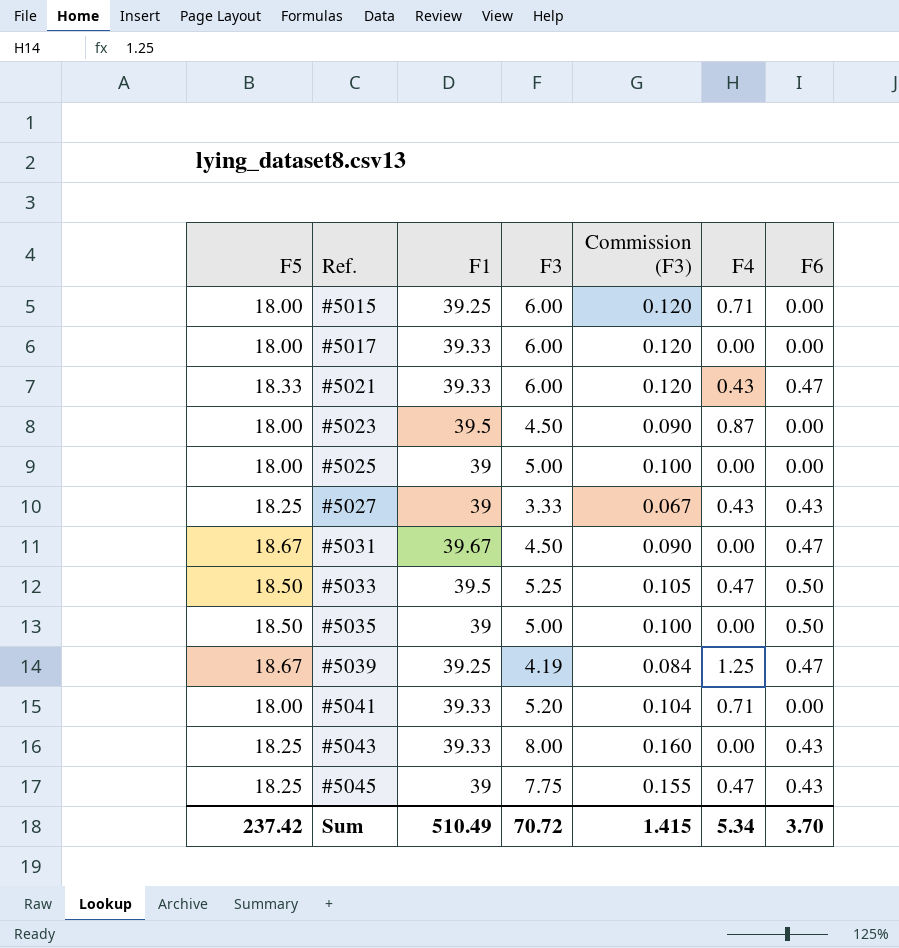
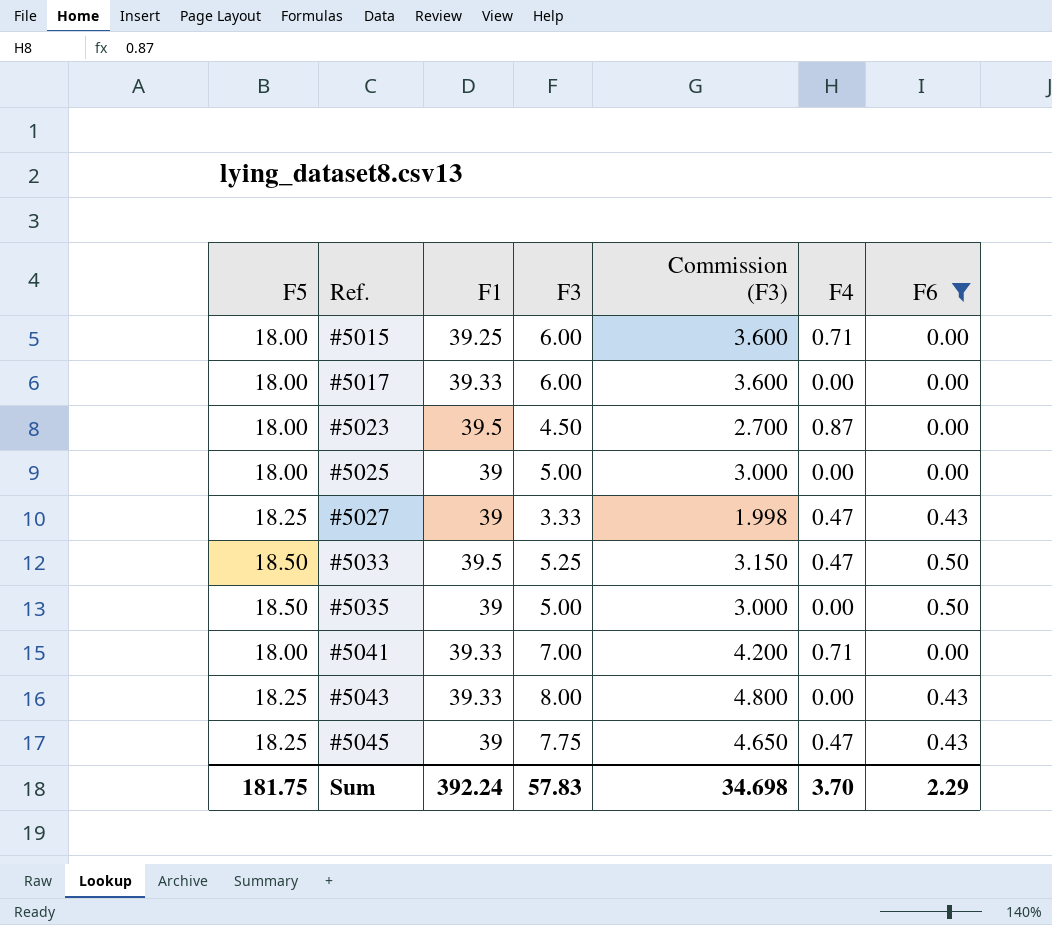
filter: none -> F6 != 0.47
column Commission (F3) | formula: [F3] * 0.02 -> [F3] * 0.6
#5027 | F4: 0.43 -> 0.47
#5041 | F3: 5.20 -> 7.00
Sum | F5: 237.42 -> 181.75
Sum | F1: 510.49 -> 392.24
Sum | F3: 70.72 -> 57.83
Sum | Commission (F3): 1.415 -> 34.698
Sum | F4: 5.34 -> 3.70
Sum | F6: 3.70 -> 2.29

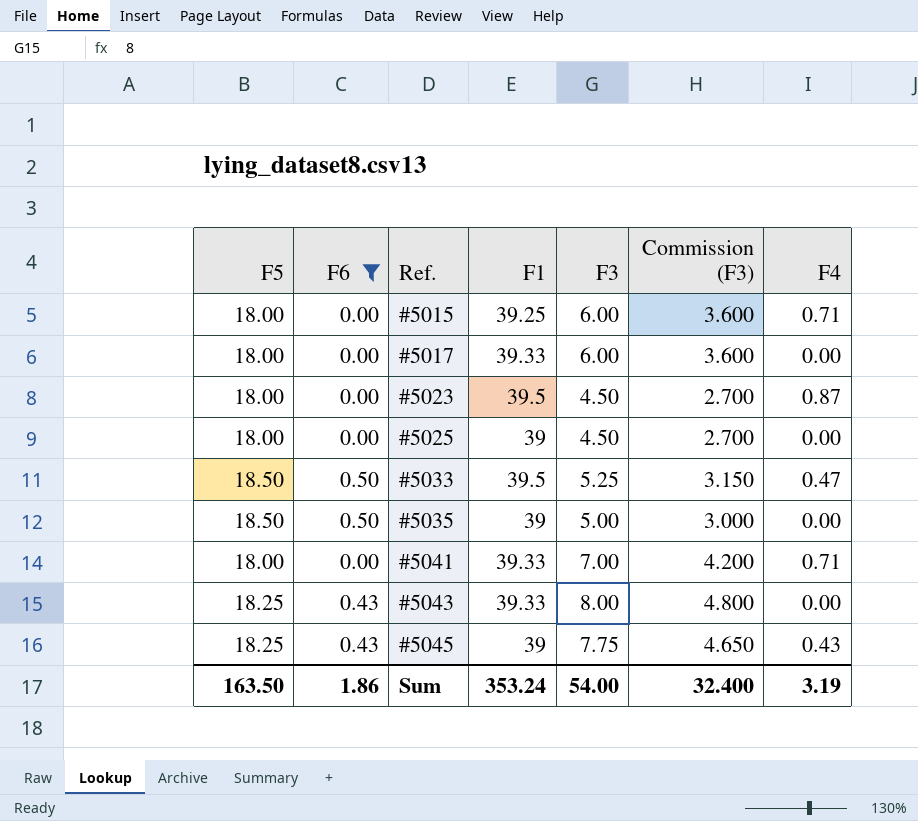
column F6 | position: 7 -> 2
row #5027: 18.25 | 39 | 3.33 | 1.998 | 0.47 | 0.43 -> none
#5025 | F3: 5.00 -> 4.50
#5025 | Commission (F3): 3.000 -> 2.700
#5045 | F4: 0.47 -> 0.43
Sum | F5: 181.75 -> 163.50
Sum | F6: 2.29 -> 1.86
Sum | F1: 392.24 -> 353.24
Sum | F3: 57.83 -> 54.00
Sum | Commission (F3): 34.698 -> 32.400
Sum | F4: 3.70 -> 3.19

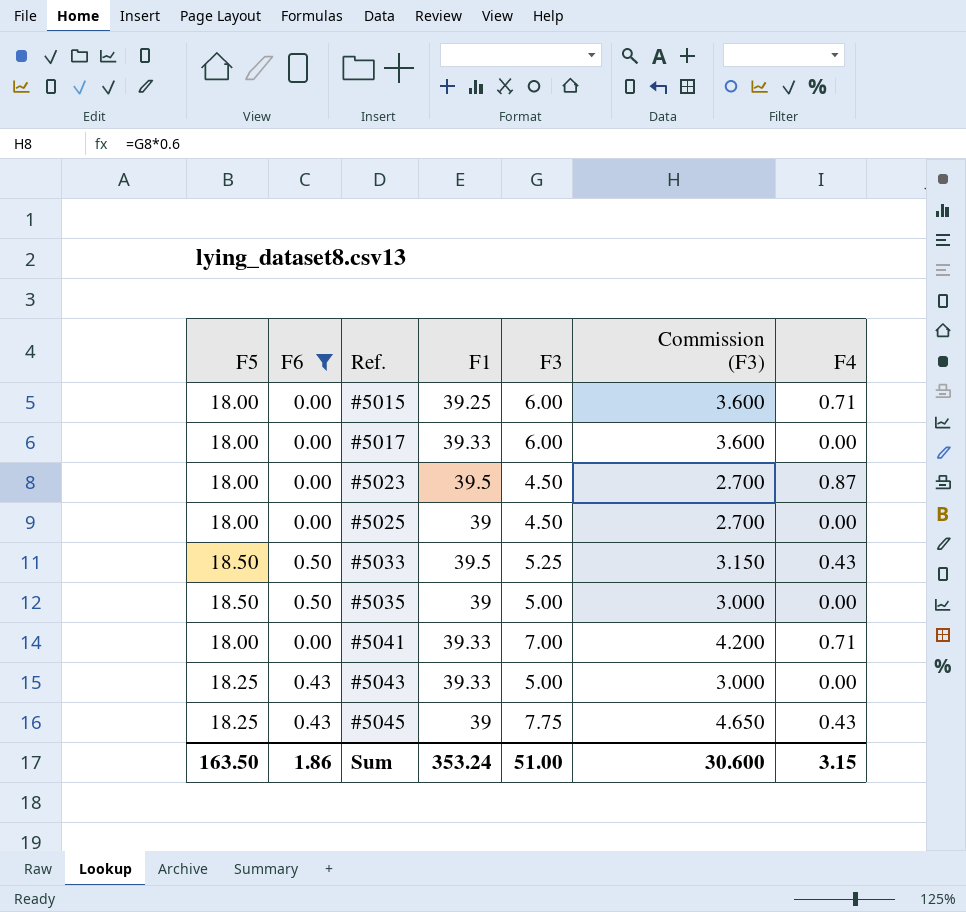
#5033 | F4: 0.47 -> 0.43
#5043 | F3: 8.00 -> 5.00
#5043 | Commission (F3): 4.800 -> 3.000
Sum | F3: 54.00 -> 51.00
Sum | Commission (F3): 32.400 -> 30.600
Sum | F4: 3.19 -> 3.15

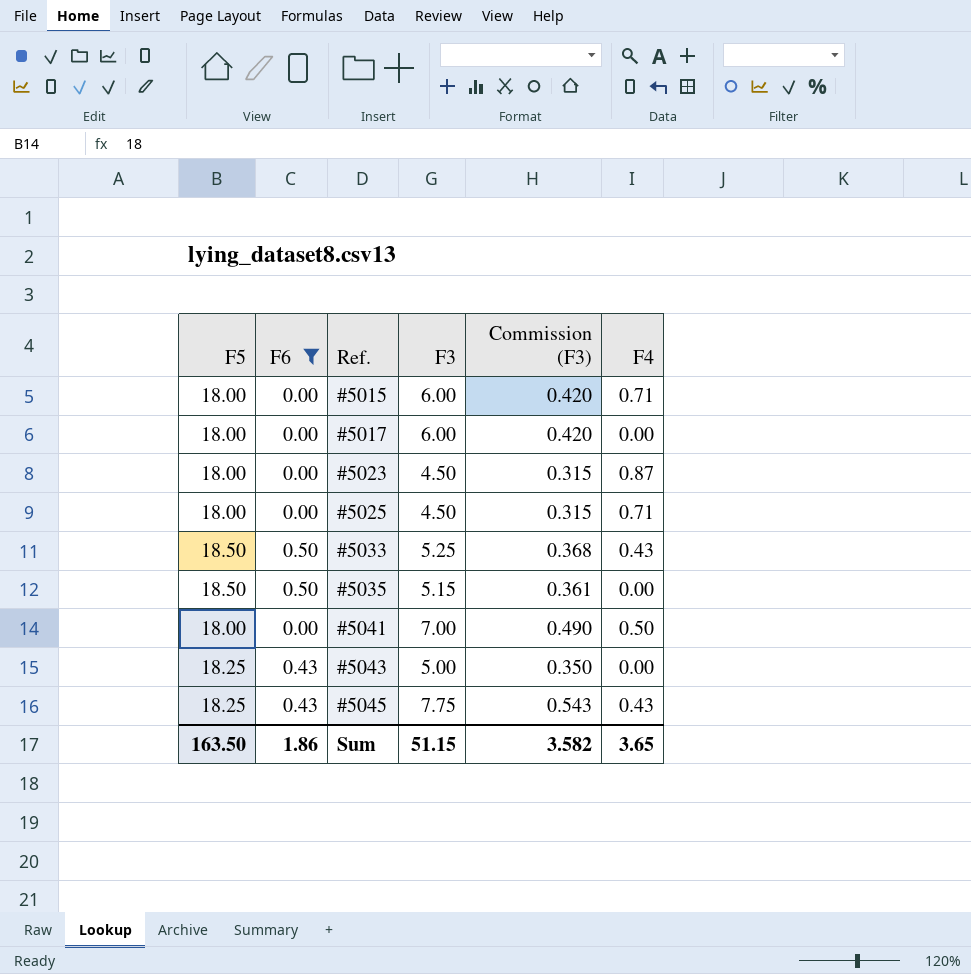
column F1 | position: 4 -> none
column Commission (F3) | formula: [F3] * 0.6 -> [F3] * 0.07
#5025 | F4: 0.00 -> 0.71
#5035 | F3: 5.00 -> 5.15
#5041 | F4: 0.71 -> 0.50
Sum | F3: 51.00 -> 51.15
Sum | Commission (F3): 30.600 -> 3.582
Sum | F4: 3.15 -> 3.65

